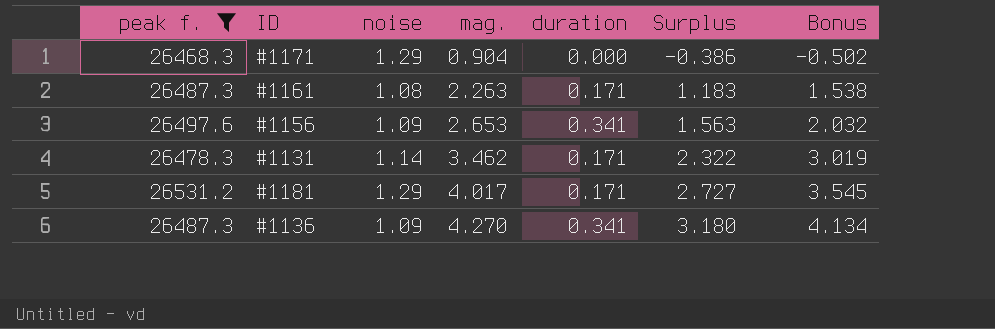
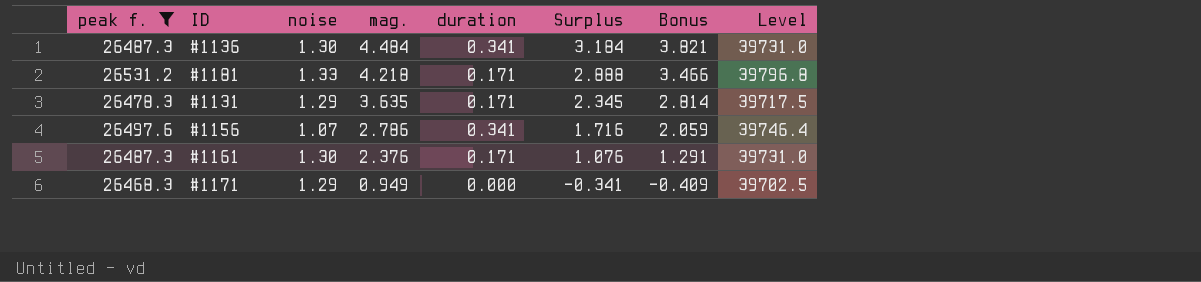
row order: mag. ascending -> mag. descending
column Bonus | formula: [Surplus] * 1.3 -> [Surplus] * 1.2
column Level | formula: none -> [peak f.] * 1.5
#1136 | noise: 1.09 -> 1.30
#1136 | mag.: 4.270 -> 4.484
#1136 | Surplus: 3.180 -> 3.184
#1181 | noise: 1.29 -> 1.33
#1181 | mag.: 4.017 -> 4.218
#1181 | Surplus: 2.727 -> 2.888
#1131 | noise: 1.14 -> 1.29
#1131 | mag.: 3.462 -> 3.635
#1131 | Surplus: 2.322 -> 2.345
#1156 | noise: 1.09 -> 1.07
#1156 | mag.: 2.653 -> 2.786
#1156 | Surplus: 1.563 -> 1.716
#1161 | noise: 1.08 -> 1.30
#1161 | mag.: 2.263 -> 2.376
#1161 | Surplus: 1.183 -> 1.076
#1171 | mag.: 0.904 -> 0.949
#1171 | Surplus: -0.386 -> -0.341

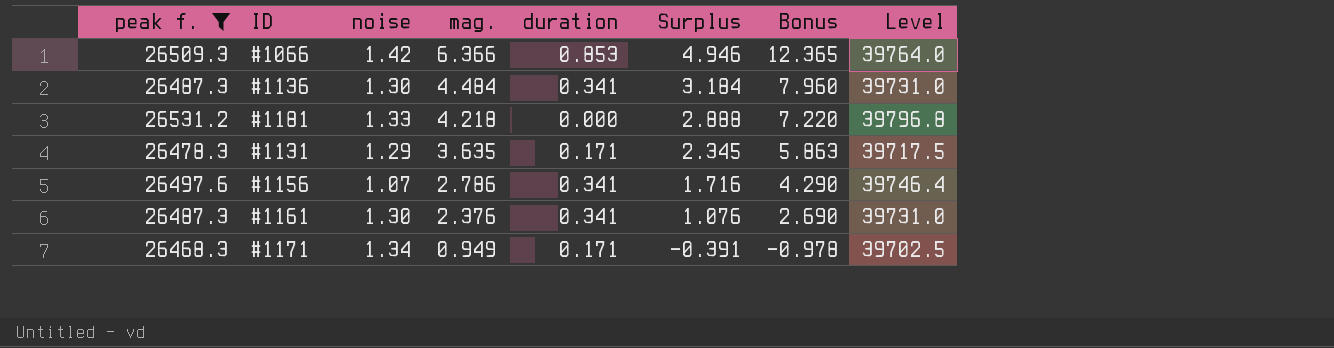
column Bonus | formula: [Surplus] * 1.2 -> [Surplus] * 2.5
row #1066: none -> 26509.3 | 1.42 | 6.366 | 0.853 | 4.946 | 12.365 | 39764.0
#1181 | duration: 0.171 -> 0.000
#1161 | duration: 0.171 -> 0.341
#1171 | noise: 1.29 -> 1.34
#1171 | duration: 0.000 -> 0.171
#1171 | Surplus: -0.341 -> -0.391

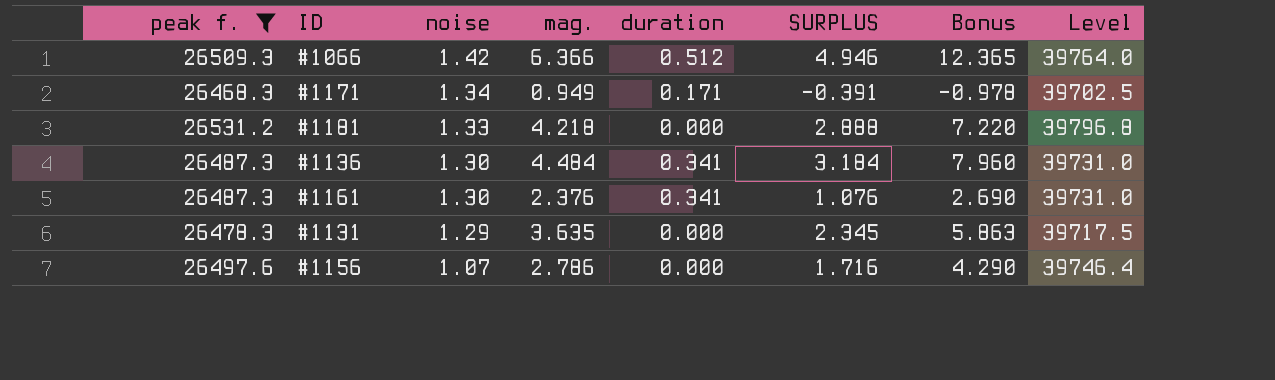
row order: mag. descending -> noise descending
column name: Surplus -> SURPLUS
#1066 | duration: 0.853 -> 0.512
#1131 | duration: 0.171 -> 0.000
#1156 | duration: 0.341 -> 0.000

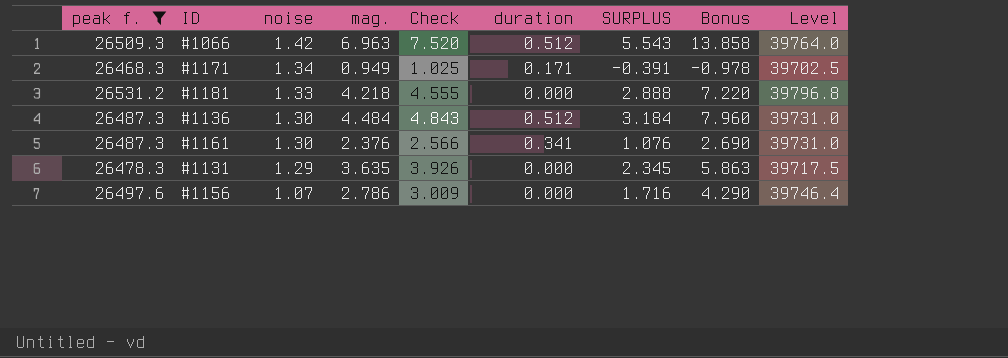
column Check | formula: none -> [mag.] * 1.08
#1066 | mag.: 6.366 -> 6.963
#1066 | SURPLUS: 4.946 -> 5.543
#1066 | Bonus: 12.365 -> 13.858
#1136 | duration: 0.341 -> 0.512

